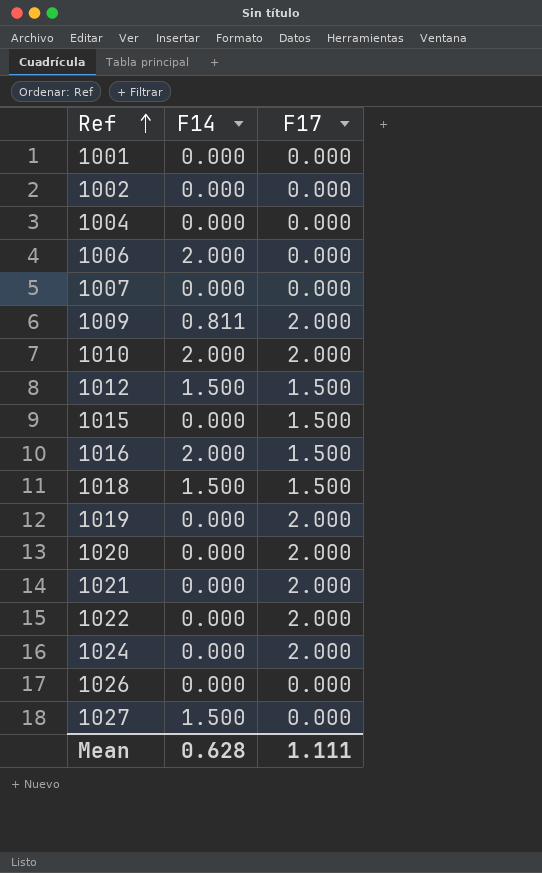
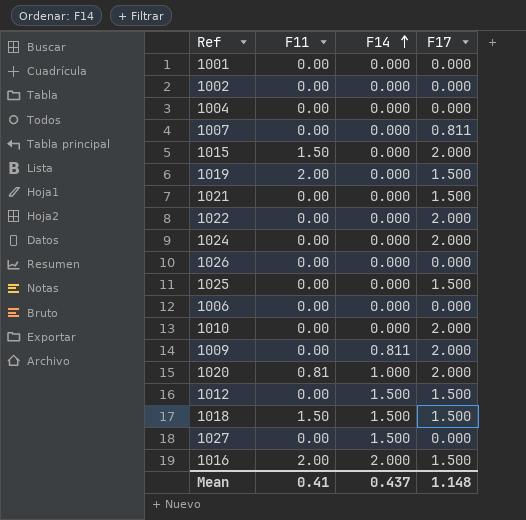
row order: Ref ascending -> F14 ascending
column F11 | position: none -> 2
1007 | F17: 0.000 -> 0.811
1015 | F17: 1.500 -> 2.000
1019 | F17: 2.000 -> 1.500
1021 | F17: 2.000 -> 1.500
row 1025: none -> 0.00 | 0.000 | 1.500
1006 | F14: 2.000 -> 0.000
1010 | F14: 2.000 -> 0.000
1020 | F14: 0.000 -> 1.000
Mean | F14: 0.628 -> 0.437
Mean | F17: 1.111 -> 1.148

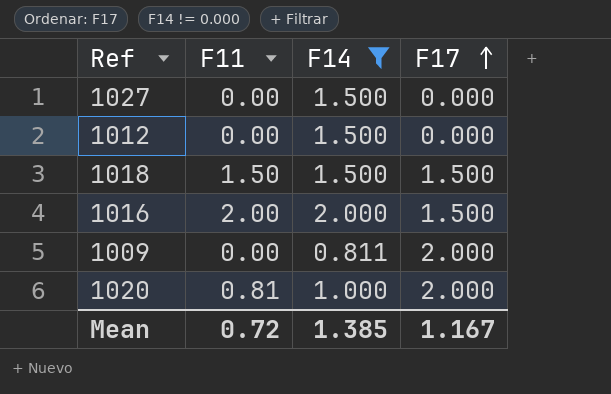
filter: none -> F14 != 0.000
row order: F14 ascending -> F17 ascending
1012 | F17: 1.500 -> 0.000
Mean | F11: 0.41 -> 0.72
Mean | F14: 0.437 -> 1.385
Mean | F17: 1.148 -> 1.167

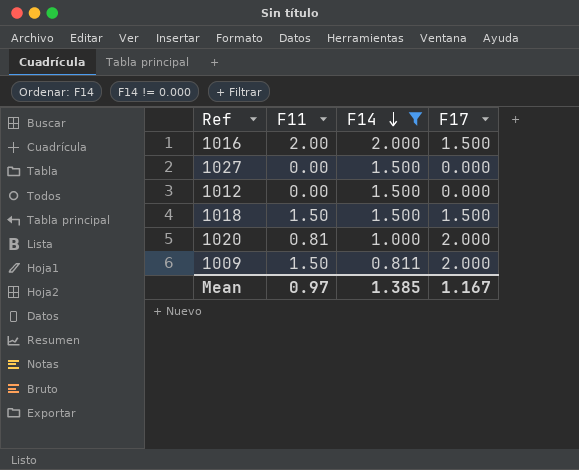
row order: F17 ascending -> F14 descending
1009 | F11: 0.00 -> 1.50
Mean | F11: 0.72 -> 0.97

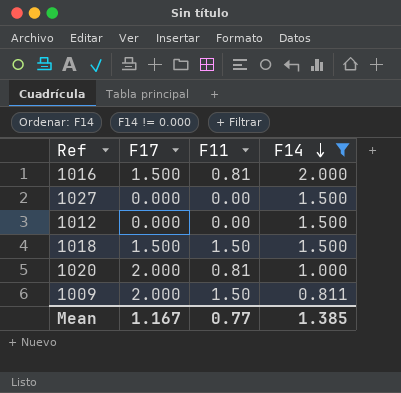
column F17 | position: 4 -> 2
1016 | F11: 2.00 -> 0.81
Mean | F11: 0.97 -> 0.77

